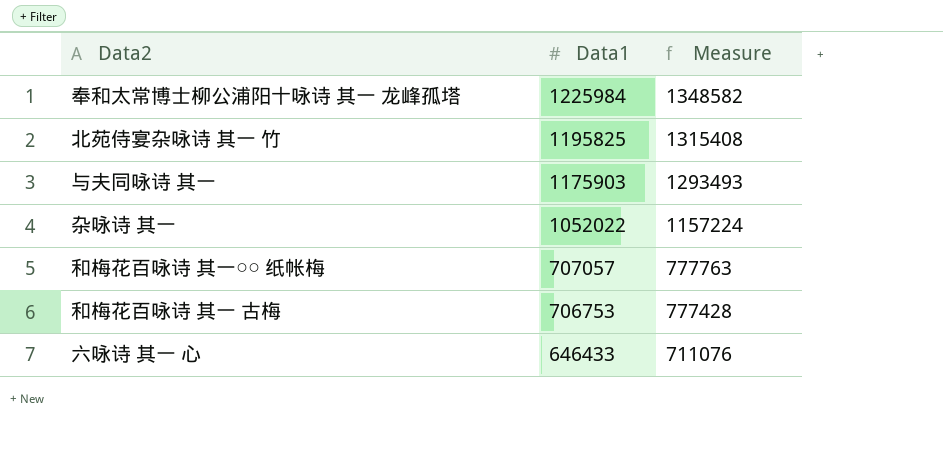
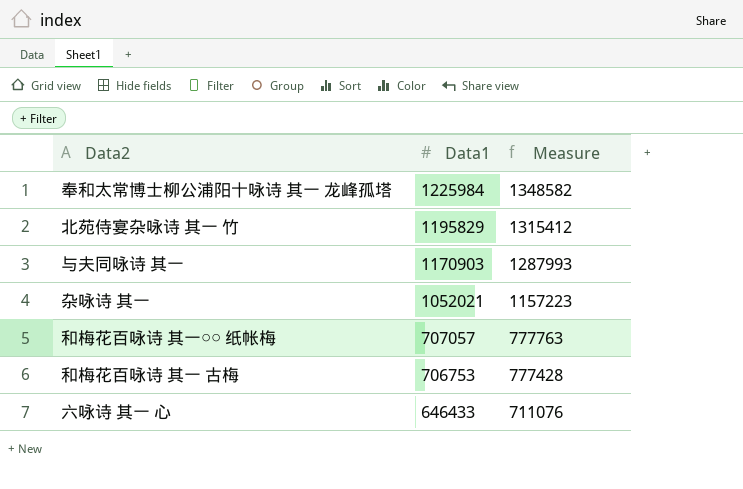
北苑侍宴杂咏诗 其一 竹 | Data1: 1195825 -> 1195829
北苑侍宴杂咏诗 其一 竹 | Measure: 1315408 -> 1315412
与夫同咏诗 其一 | Data1: 1175903 -> 1170903
与夫同咏诗 其一 | Measure: 1293493 -> 1287993
杂咏诗 其一 | Data1: 1052022 -> 1052021
杂咏诗 其一 | Measure: 1157224 -> 1157223

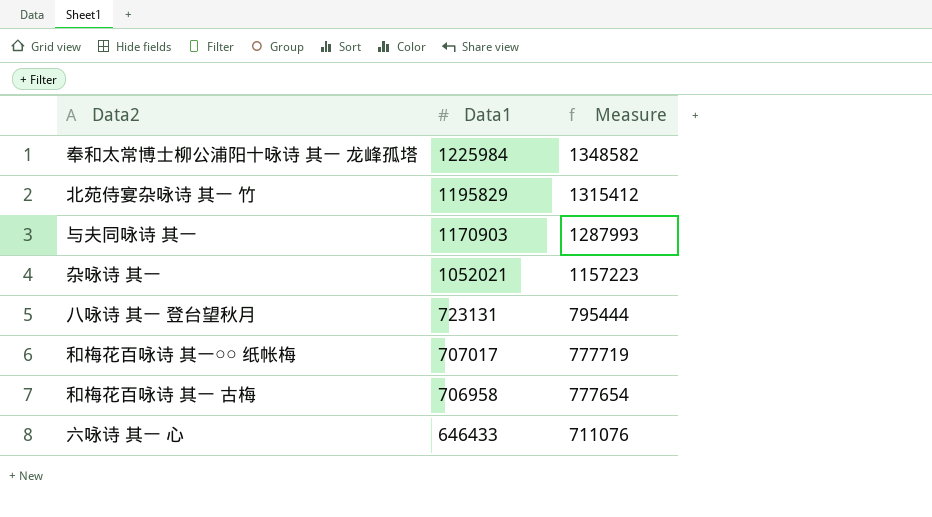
row 八咏诗 其一 登台望秋月: none -> 723131 | 795444
和梅花百咏诗 其一○○ 纸帐梅 | Data1: 707057 -> 707017
和梅花百咏诗 其一○○ 纸帐梅 | Measure: 777763 -> 777719
和梅花百咏诗 其一 古梅 | Data1: 706753 -> 706958
和梅花百咏诗 其一 古梅 | Measure: 777428 -> 777654

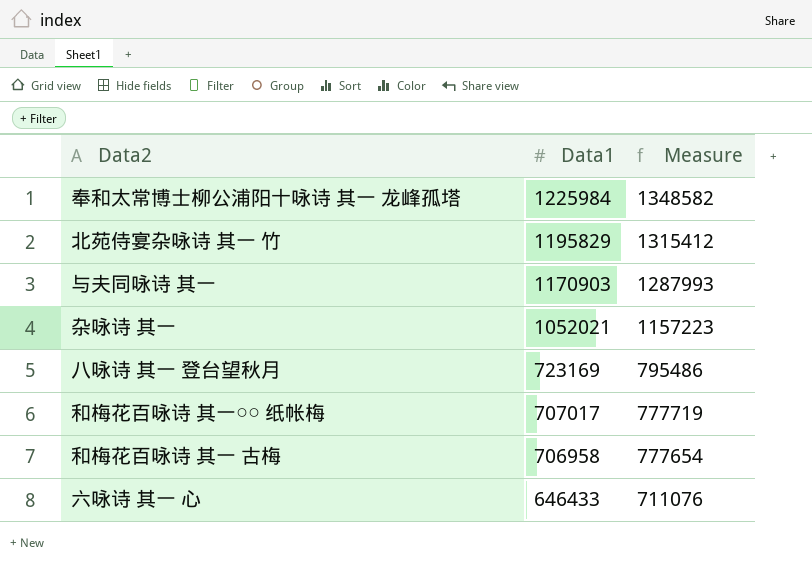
八咏诗 其一 登台望秋月 | Data1: 723131 -> 723169
八咏诗 其一 登台望秋月 | Measure: 795444 -> 795486

